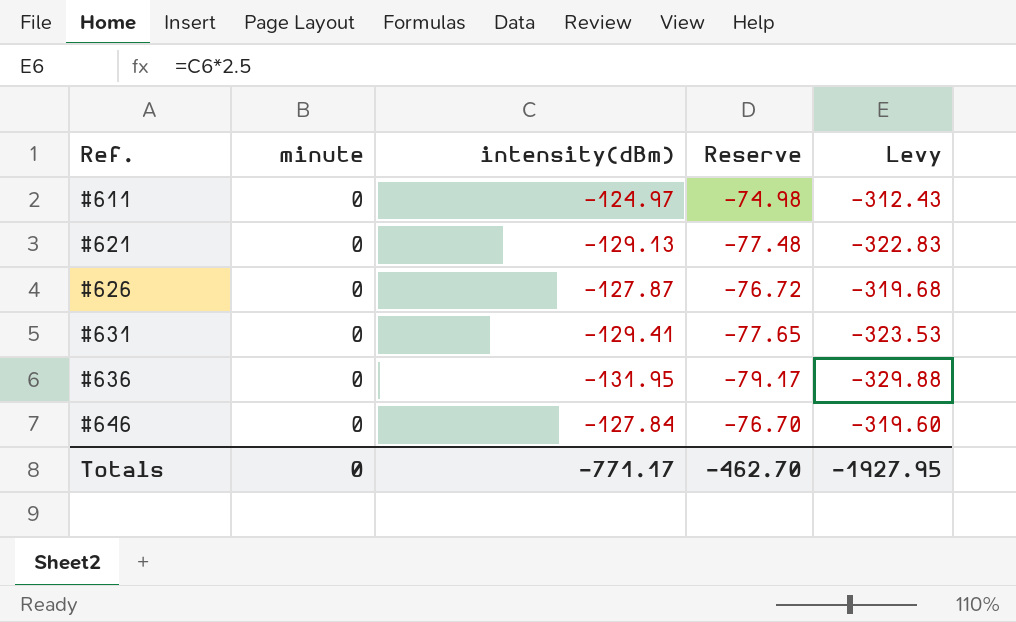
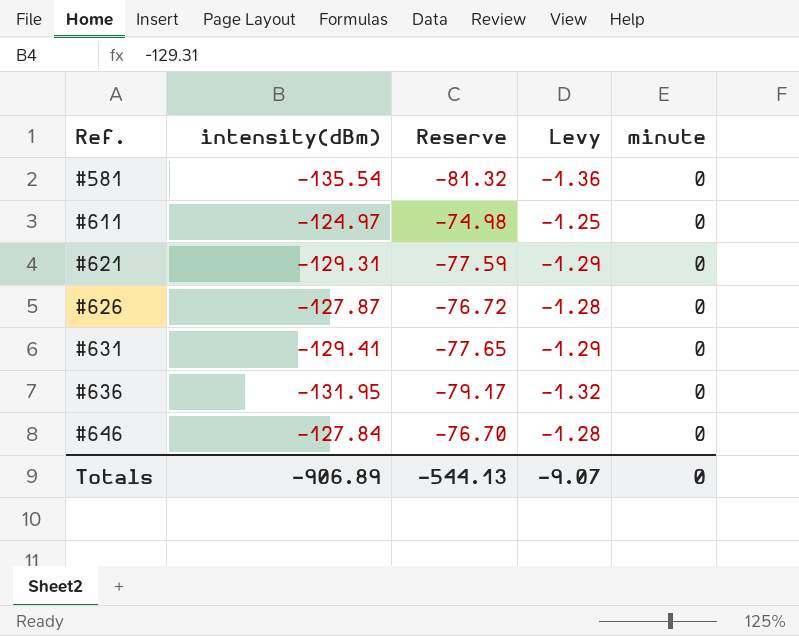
column Levy | formula: [intensity(dBm)] * 2.5 -> [intensity(dBm)] * 0.01
column minute | position: 2 -> 5
row #581: none -> -135.54 | -81.32 | -1.36 | 0
#621 | intensity(dBm): -129.13 -> -129.31
#621 | Reserve: -77.48 -> -77.59
Totals | intensity(dBm): -771.17 -> -906.89
Totals | Reserve: -462.70 -> -544.13
Totals | Levy: -1927.95 -> -9.07

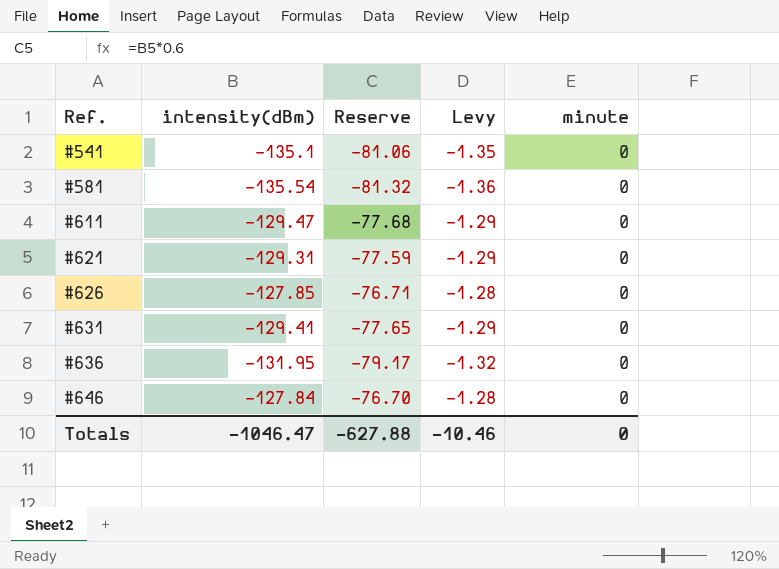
row #541: none -> -135.1 | -81.06 | -1.35 | 0
#611 | intensity(dBm): -124.97 -> -129.47
#611 | Reserve: -74.98 -> -77.68
#611 | Levy: -1.25 -> -1.29
#626 | intensity(dBm): -127.87 -> -127.85
#626 | Reserve: -76.72 -> -76.71
Totals | intensity(dBm): -906.89 -> -1046.47
Totals | Reserve: -544.13 -> -627.88
Totals | Levy: -9.07 -> -10.46

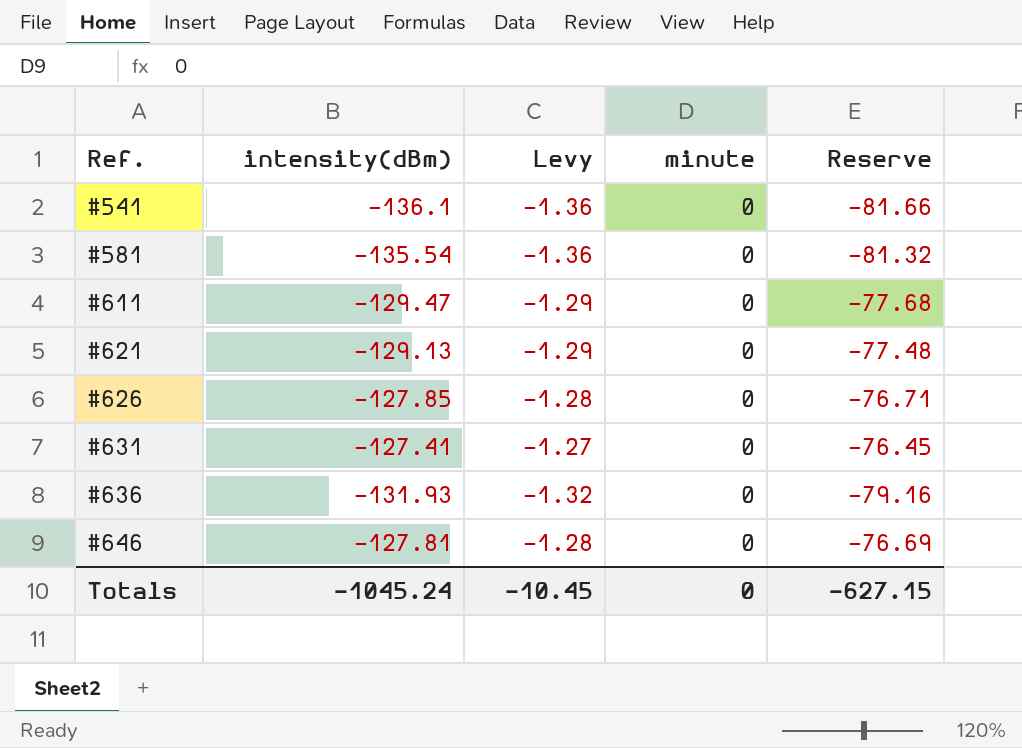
column Reserve | position: 3 -> 5
#541 | intensity(dBm): -135.1 -> -136.1
#541 | Levy: -1.35 -> -1.36
#541 | Reserve: -81.06 -> -81.66
#621 | intensity(dBm): -129.31 -> -129.13
#621 | Reserve: -77.59 -> -77.48
#631 | intensity(dBm): -129.41 -> -127.41
#631 | Levy: -1.29 -> -1.27
#631 | Reserve: -77.65 -> -76.45
#636 | intensity(dBm): -131.95 -> -131.93
#636 | Reserve: -79.17 -> -79.16
#646 | intensity(dBm): -127.84 -> -127.81
#646 | Reserve: -76.70 -> -76.69
Totals | intensity(dBm): -1046.47 -> -1045.24
Totals | Levy: -10.46 -> -10.45
Totals | Reserve: -627.88 -> -627.15

